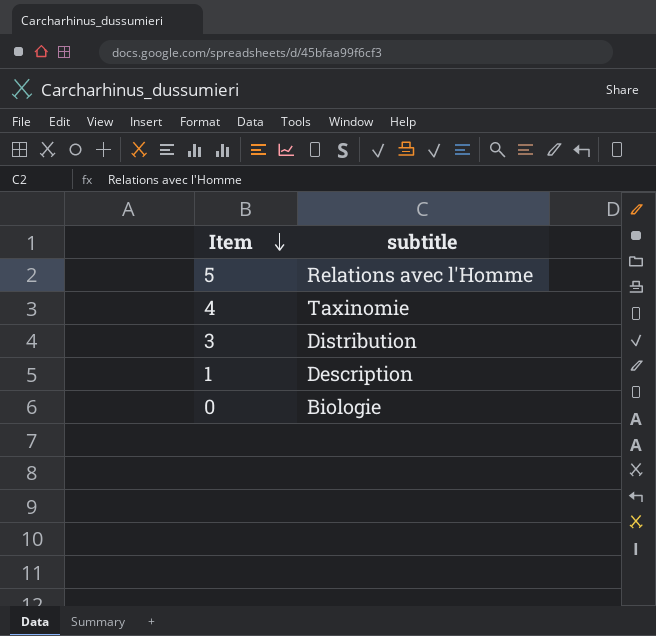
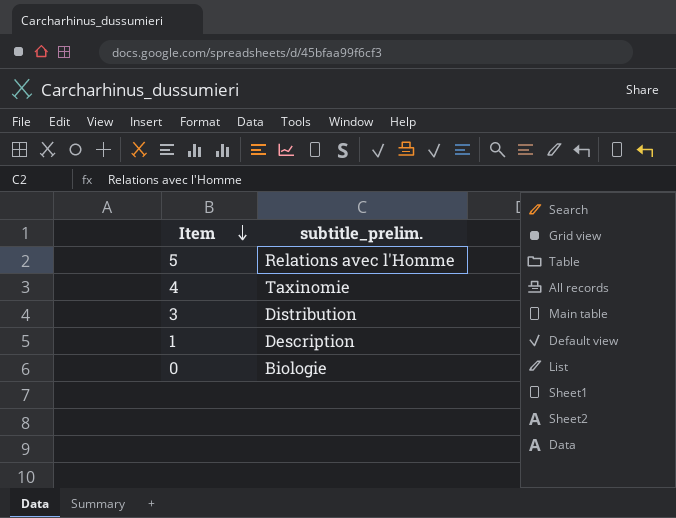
column name: subtitle -> subtitle_prelim.

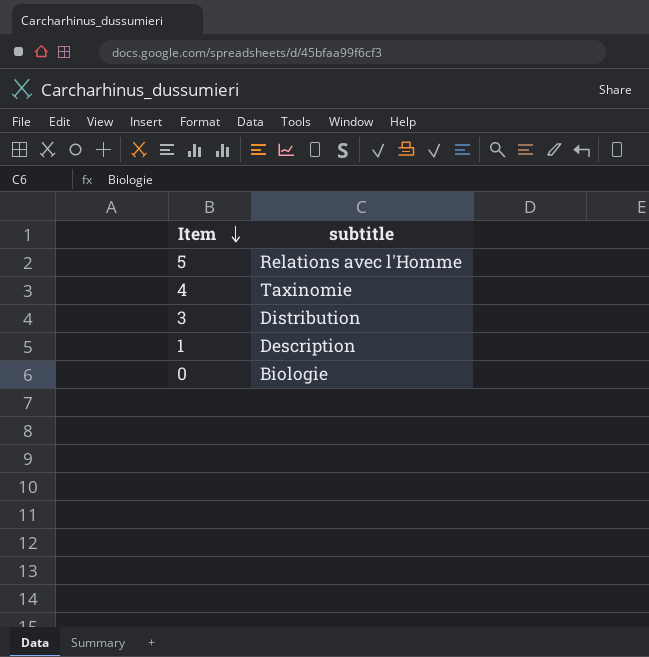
column name: subtitle_prelim. -> subtitle

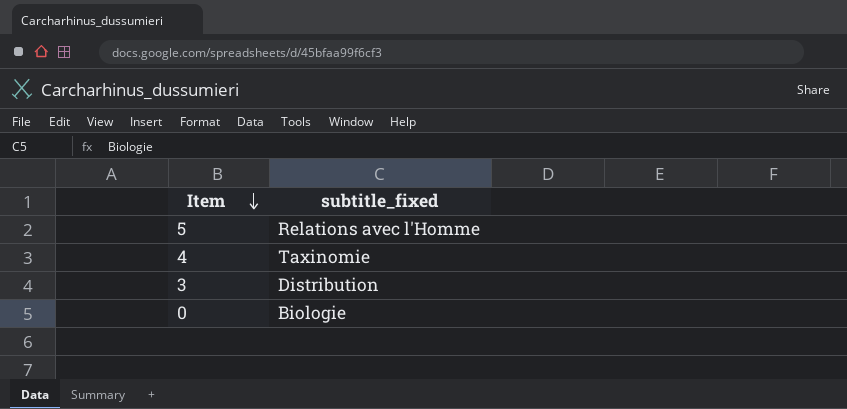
column name: subtitle -> subtitle_fixed
row 1: Description -> none

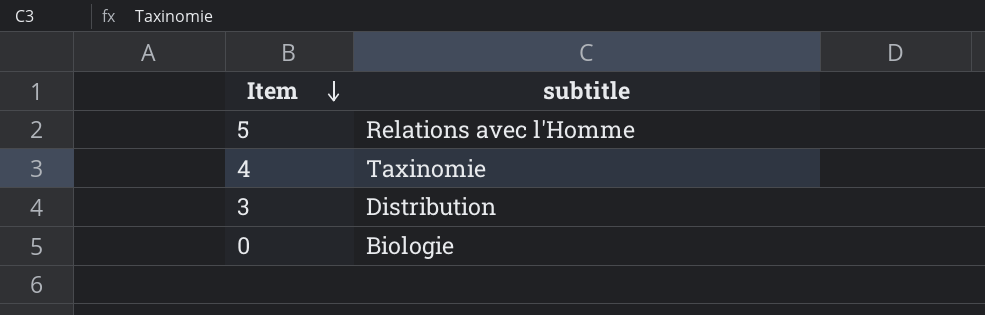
column name: subtitle_fixed -> subtitle

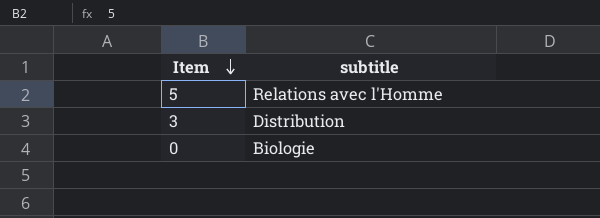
row 4: Taxinomie -> none

